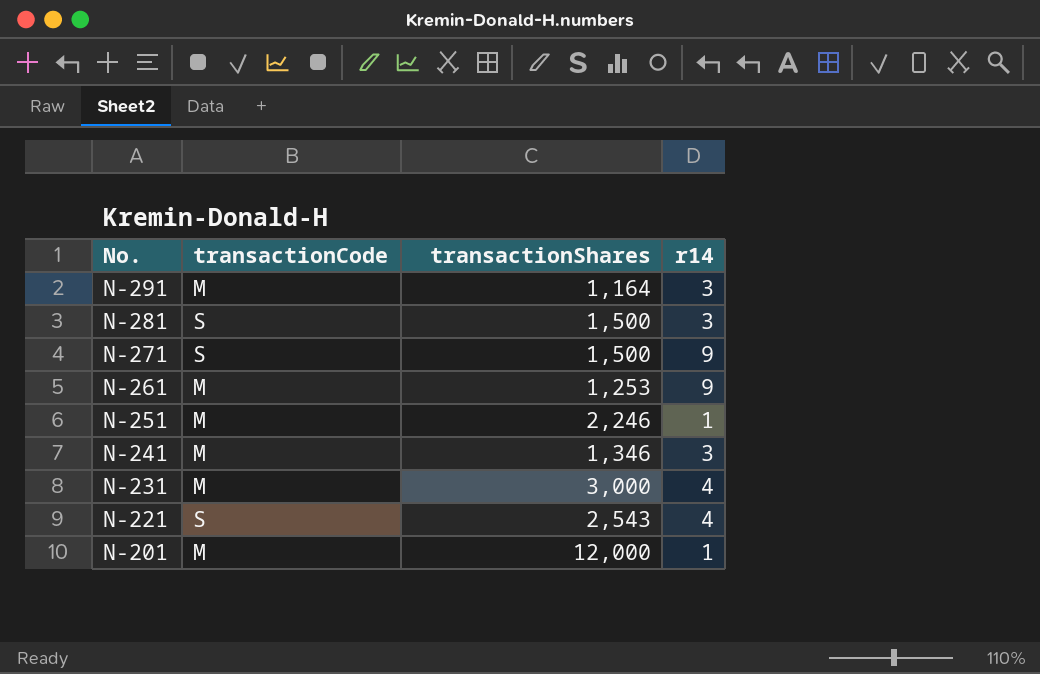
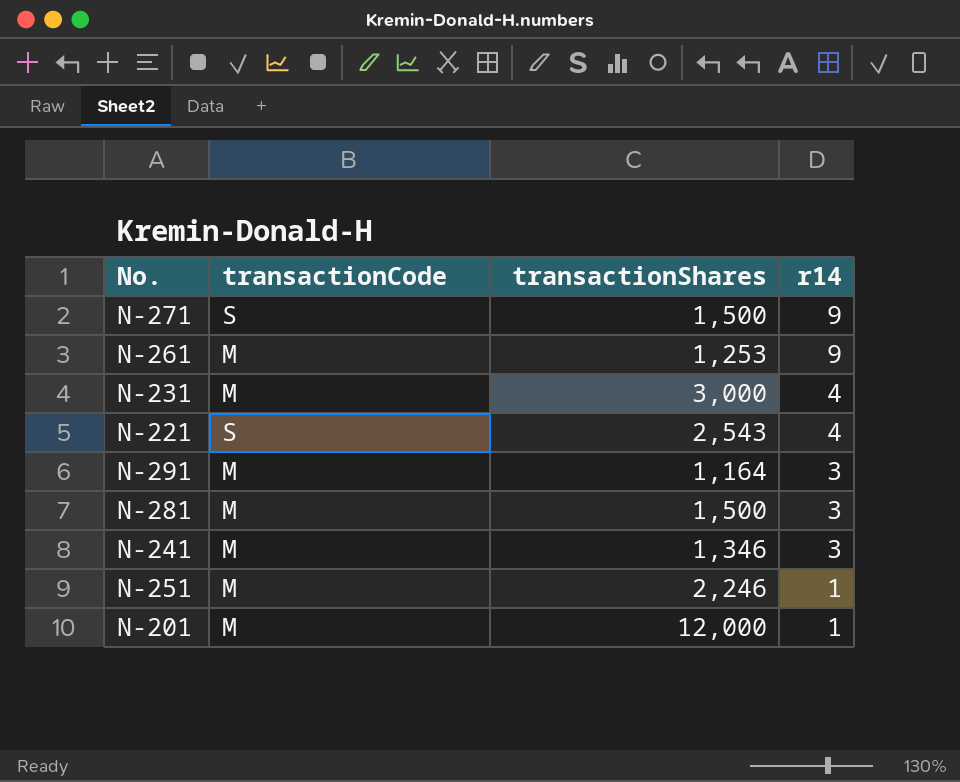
row order: No. descending -> r14 descending
N-281 | transactionCode: S -> M

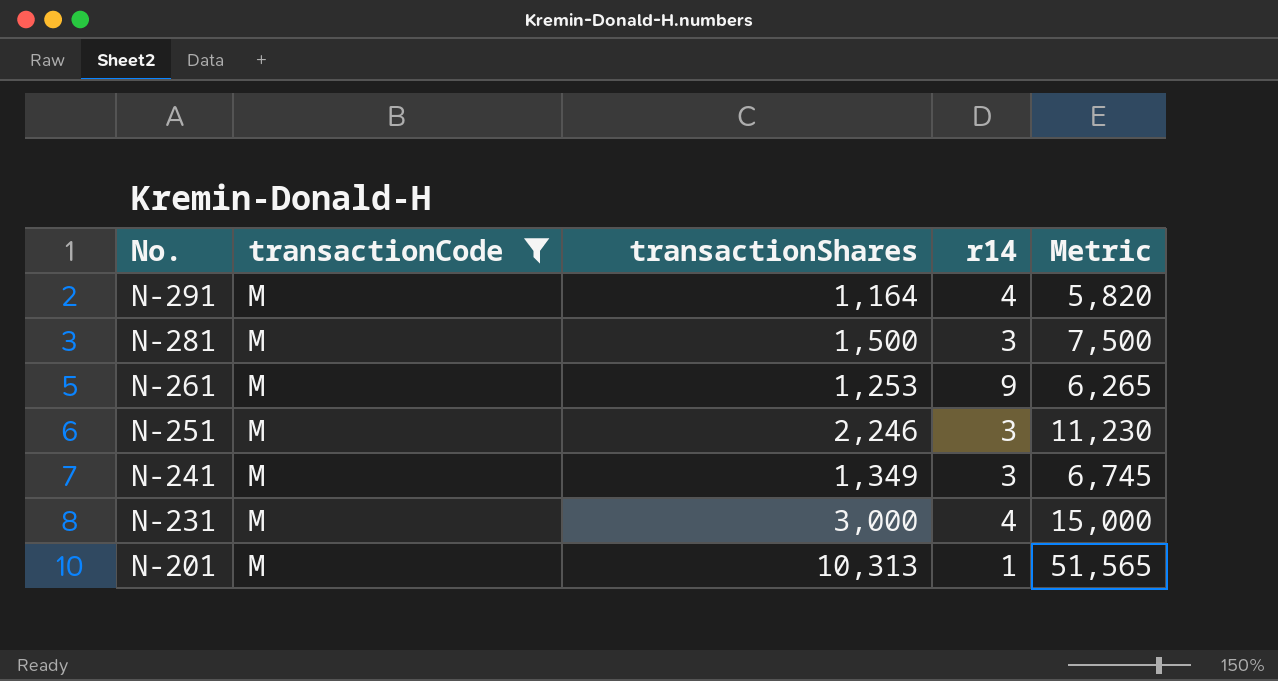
filter: none -> transactionCode = M
row order: r14 descending -> No. descending
column Metric | formula: none -> [transactionShares] * 5
N-291 | r14: 3 -> 4
N-251 | r14: 1 -> 3
N-241 | transactionShares: 1,346 -> 1,349
N-201 | transactionShares: 12,000 -> 10,313

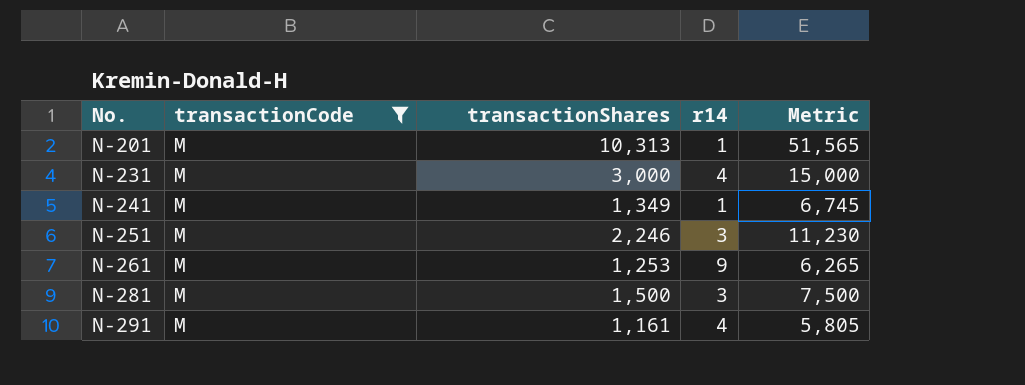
row order: No. descending -> No. ascending
N-241 | r14: 3 -> 1
N-291 | transactionShares: 1,164 -> 1,161
N-291 | Metric: 5,820 -> 5,805

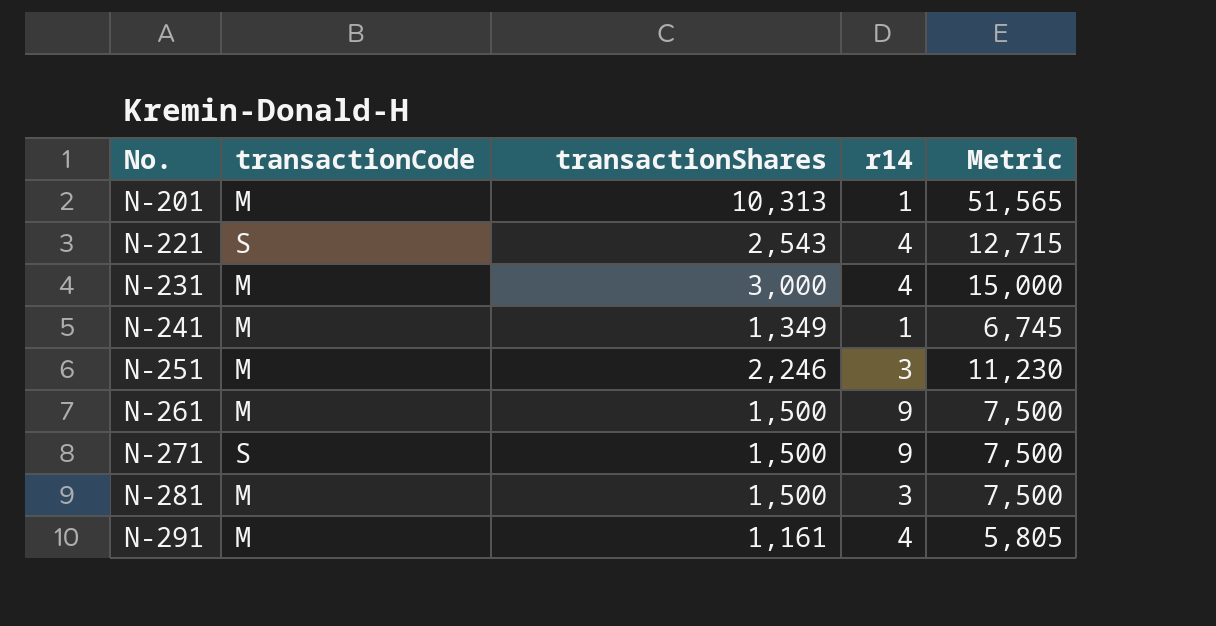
filter: transactionCode = M -> none
N-261 | transactionShares: 1,253 -> 1,500
N-261 | Metric: 6,265 -> 7,500

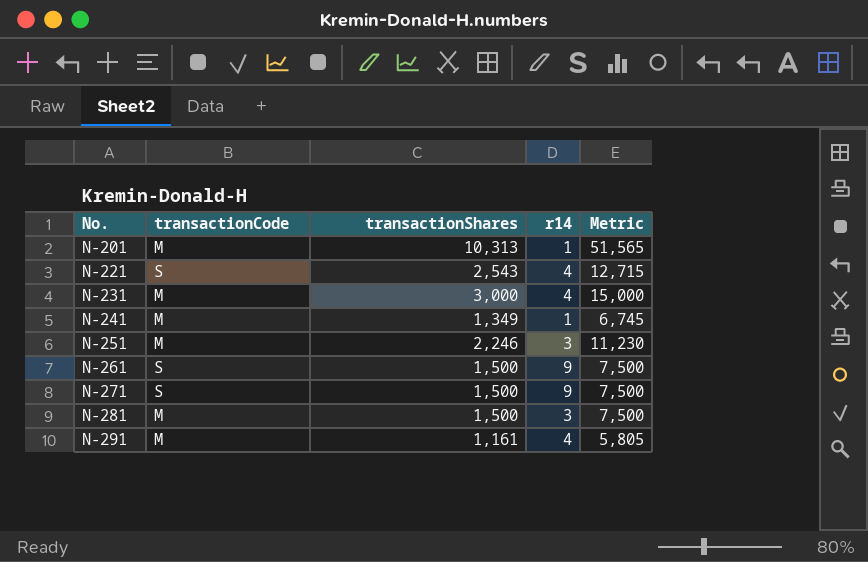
N-261 | transactionCode: M -> S

